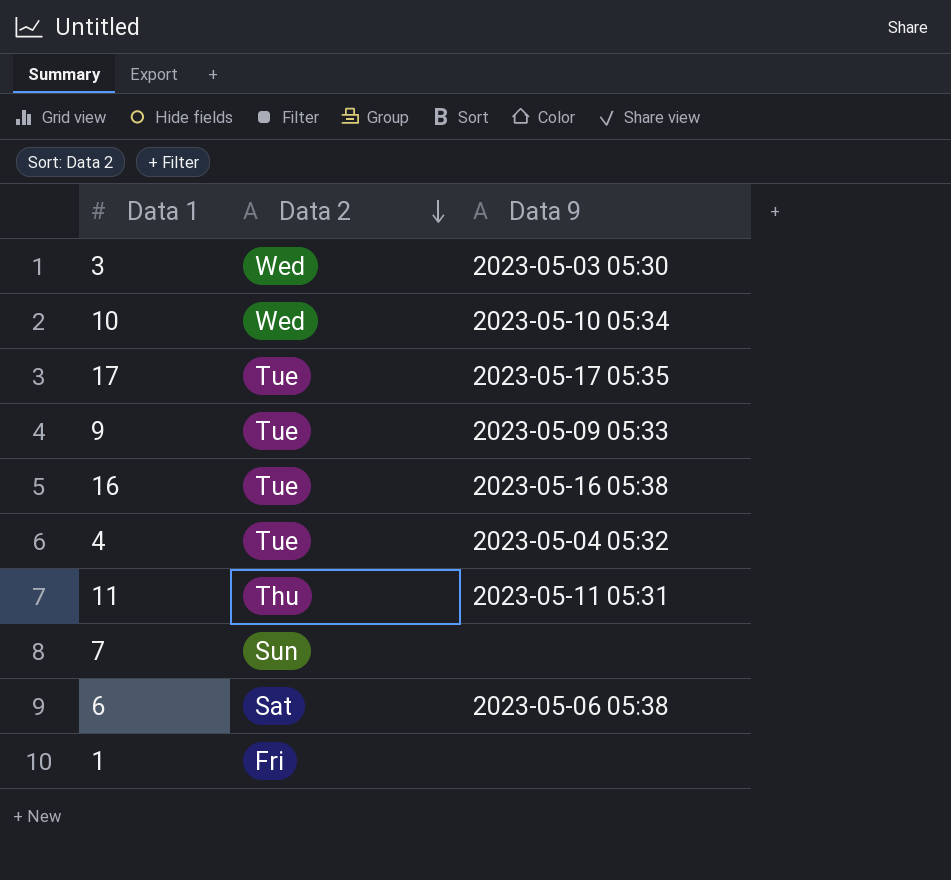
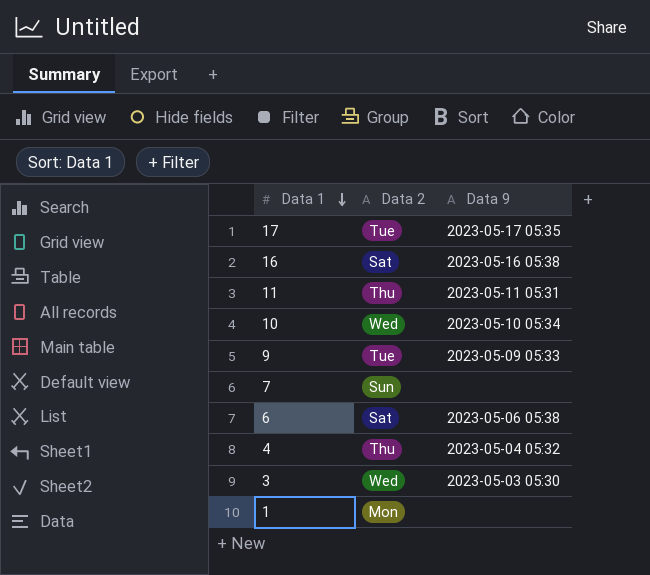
row order: Data 2 descending -> Data 1 descending
16 | Data 2: Tue -> Sat
4 | Data 2: Tue -> Thu
1 | Data 2: Fri -> Mon

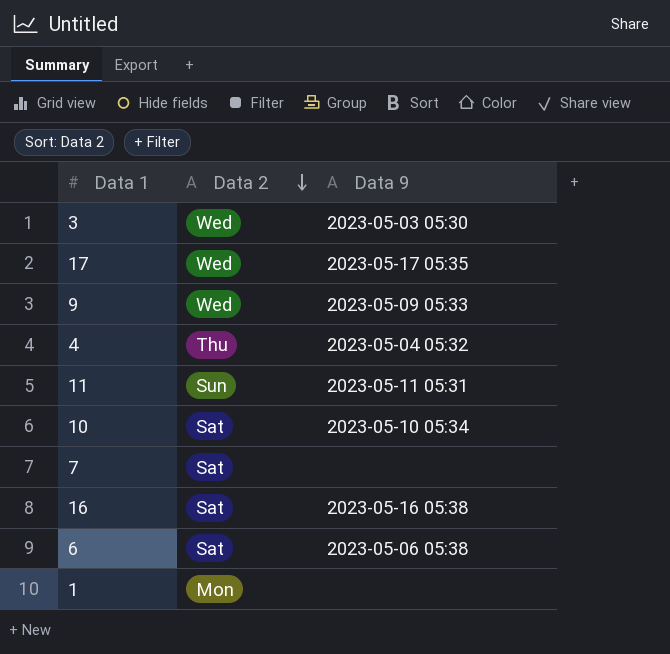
row order: Data 1 descending -> Data 2 descending
17 | Data 2: Tue -> Wed
9 | Data 2: Tue -> Wed
11 | Data 2: Thu -> Sun
10 | Data 2: Wed -> Sat
7 | Data 2: Sun -> Sat

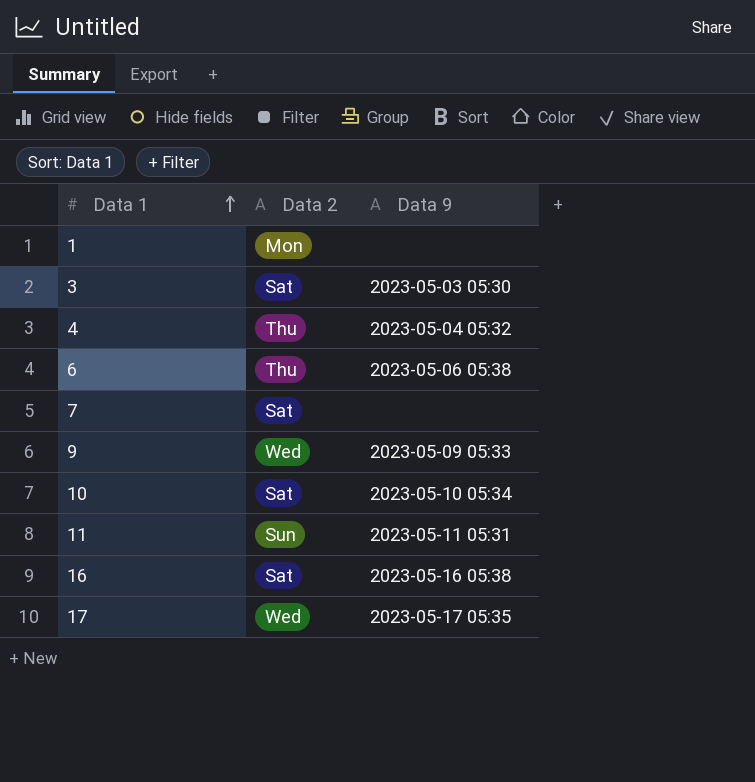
row order: Data 2 descending -> Data 1 ascending
3 | Data 2: Wed -> Sat
6 | Data 2: Sat -> Thu

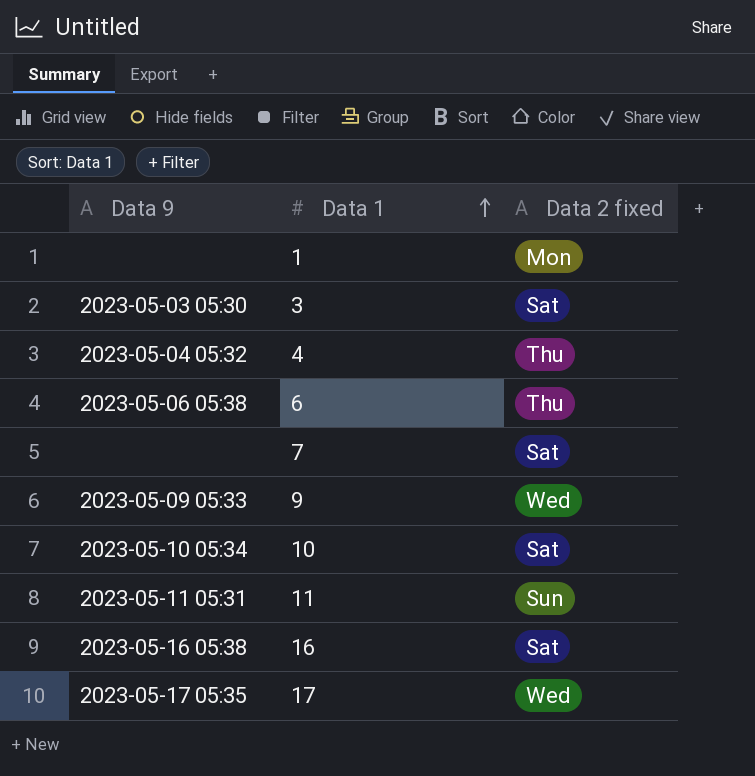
column Data 9 | position: 3 -> 1
column name: Data 2 -> Data 2 fixed

